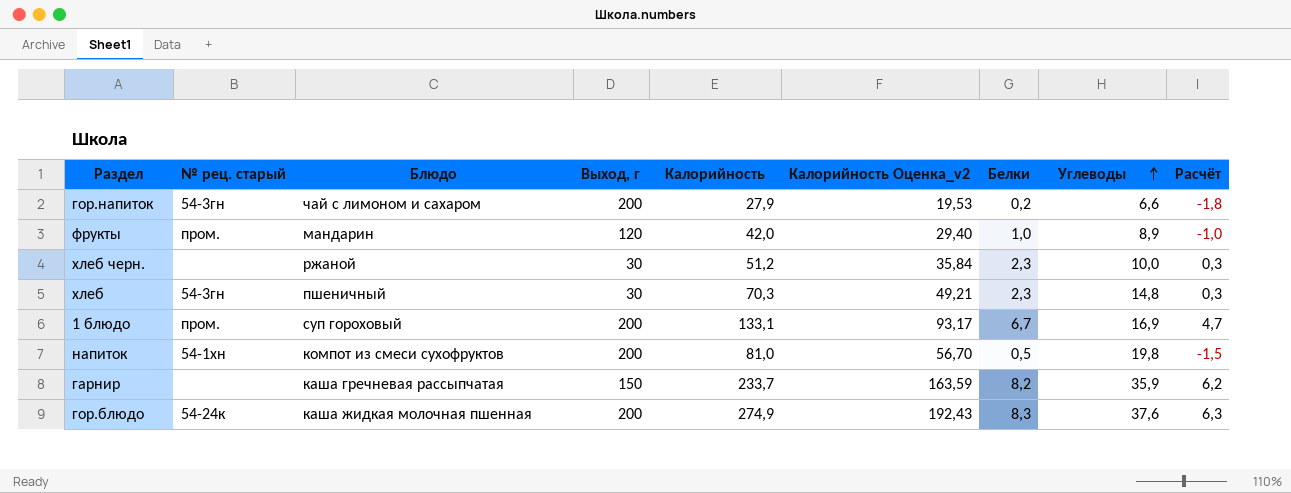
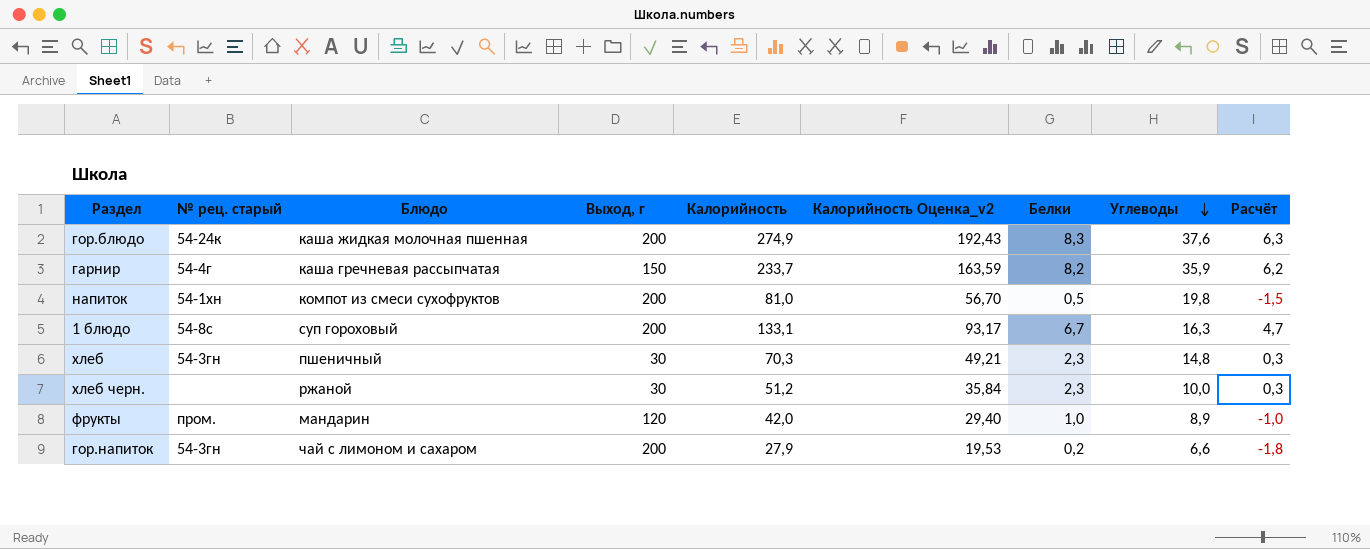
row order: Углеводы ascending -> Углеводы descending
гарнир | № рец. старый: none -> 54-4г
1 блюдо | № рец. старый: пром. -> 54-8с
1 блюдо | Углеводы: 16,9 -> 16,3

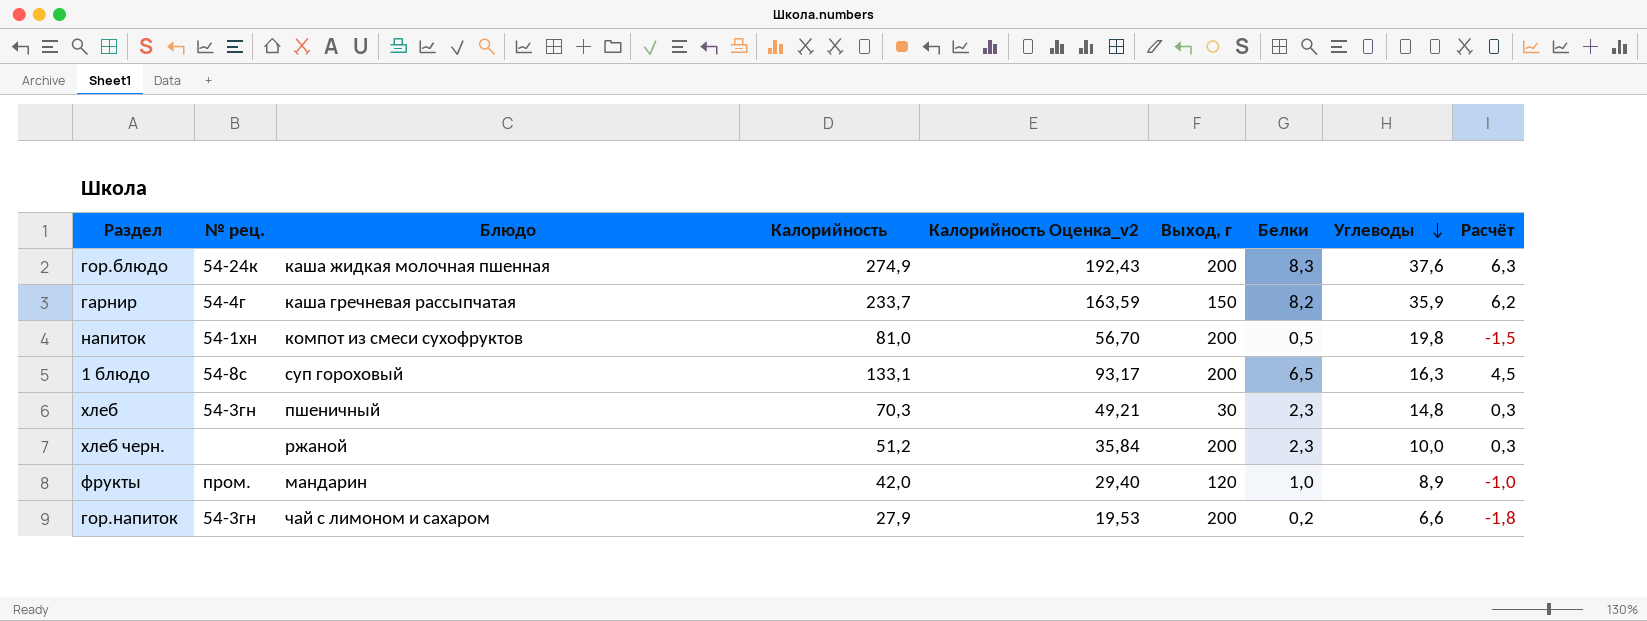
column name: № рец. старый -> № рец.
column Выход, г | position: 4 -> 6
1 блюдо | Белки: 6,7 -> 6,5
1 блюдо | Расчёт: 4,7 -> 4,5
хлеб черн. | Выход, г: 30 -> 200

